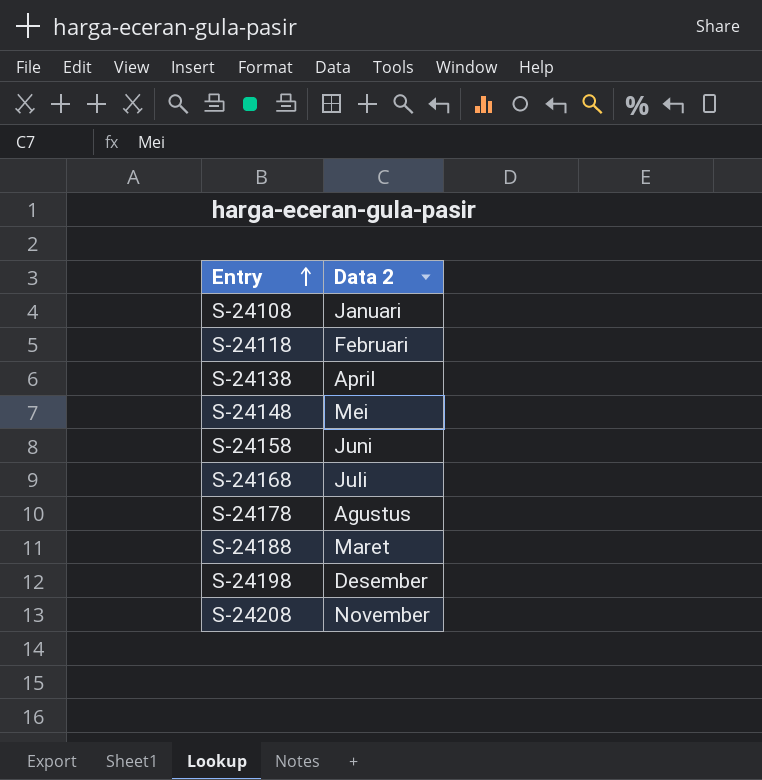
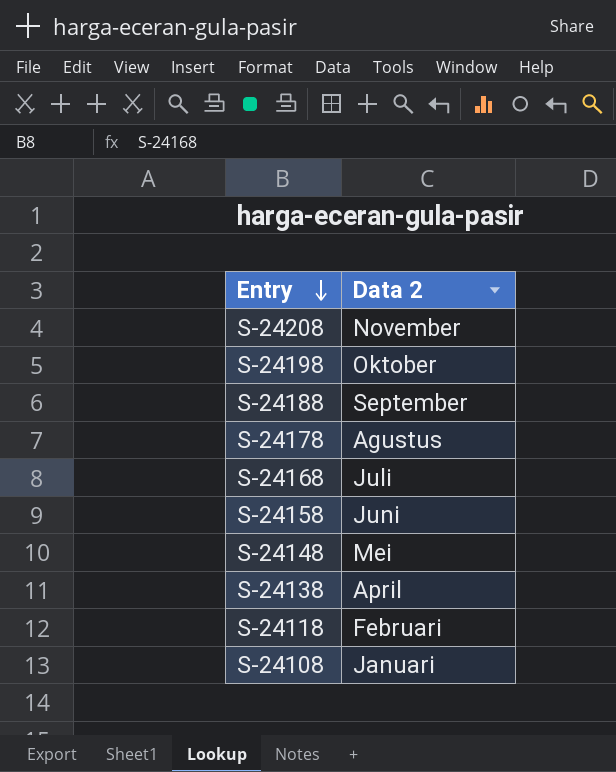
row order: Entry ascending -> Entry descending
S-24198 | Data 2: Desember -> Oktober
S-24188 | Data 2: Maret -> September

